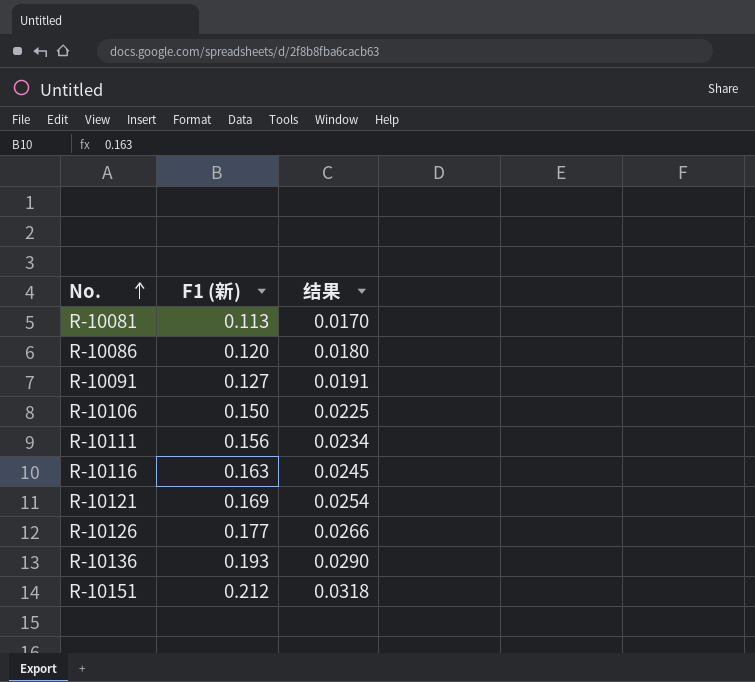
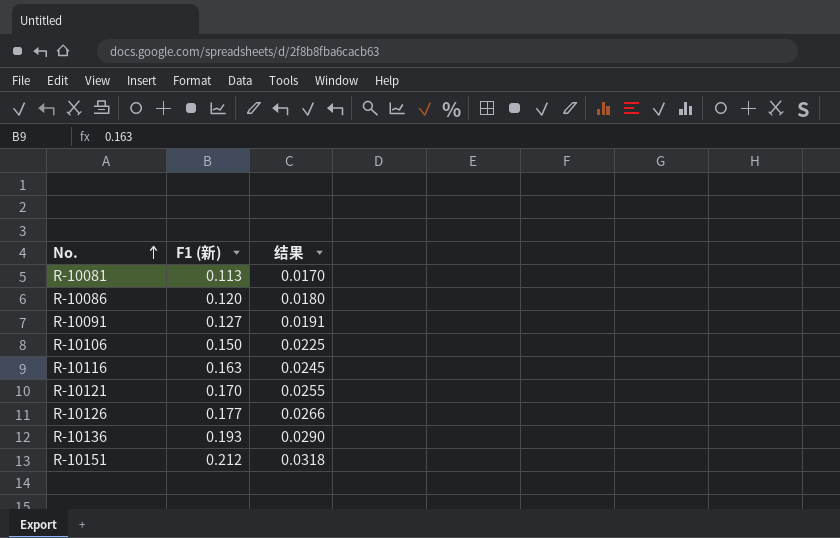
row R-10111: 0.156 | 0.0234 -> none
R-10121 | F1 (新): 0.169 -> 0.170
R-10121 | 结果: 0.0254 -> 0.0255

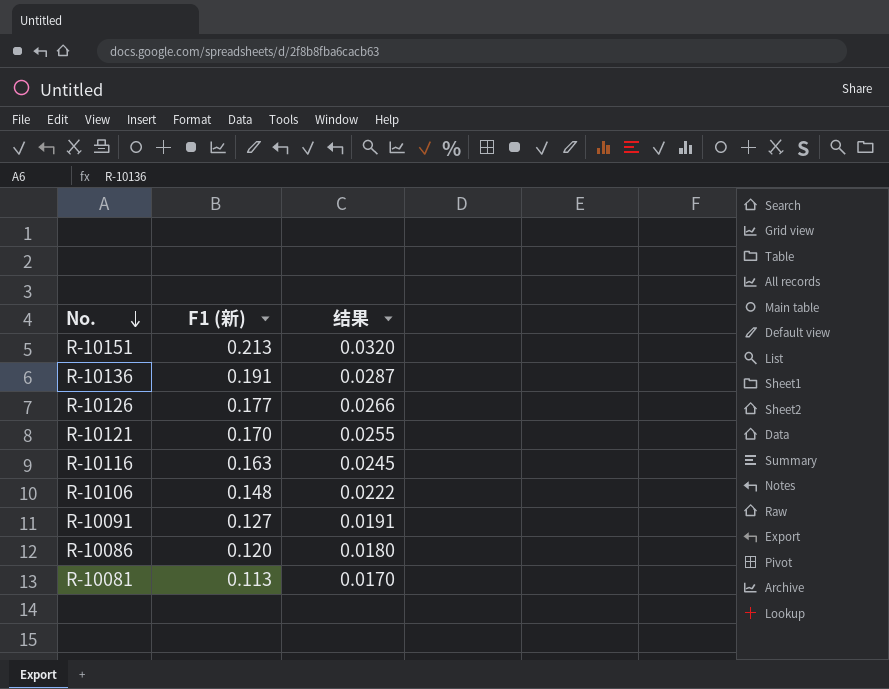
row order: No. ascending -> No. descending
R-10151 | F1 (新): 0.212 -> 0.213
R-10151 | 结果: 0.0318 -> 0.0320
R-10136 | F1 (新): 0.193 -> 0.191
R-10136 | 结果: 0.0290 -> 0.0287
R-10106 | F1 (新): 0.150 -> 0.148
R-10106 | 结果: 0.0225 -> 0.0222

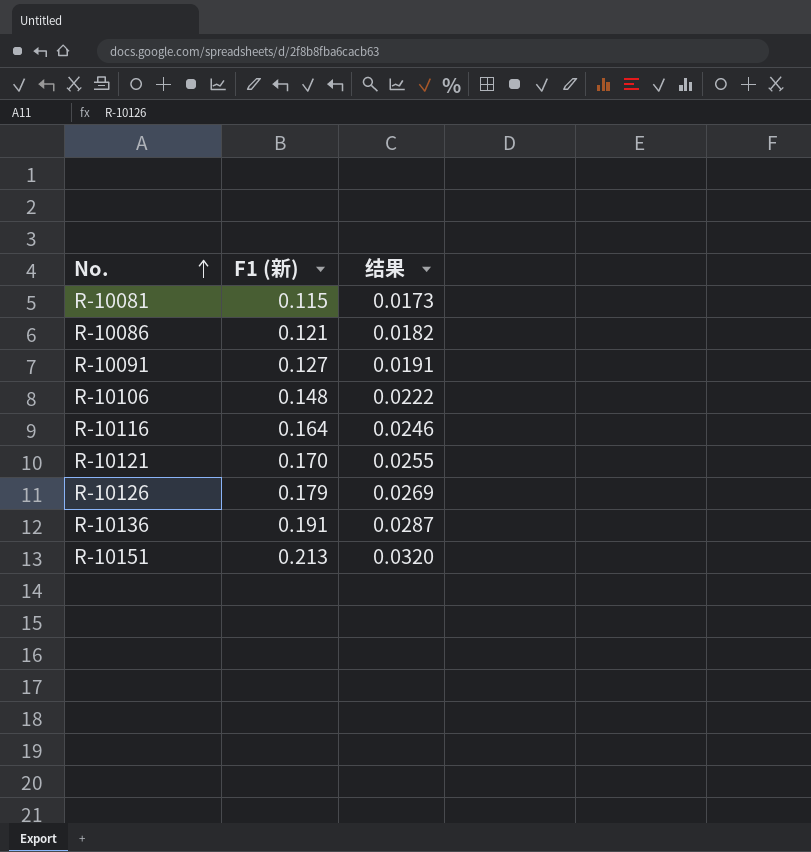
row order: No. descending -> No. ascending
R-10081 | F1 (新): 0.113 -> 0.115
R-10081 | 结果: 0.0170 -> 0.0173
R-10086 | F1 (新): 0.120 -> 0.121
R-10086 | 结果: 0.0180 -> 0.0182
R-10116 | F1 (新): 0.163 -> 0.164
R-10116 | 结果: 0.0245 -> 0.0246
R-10126 | F1 (新): 0.177 -> 0.179
R-10126 | 结果: 0.0266 -> 0.0269

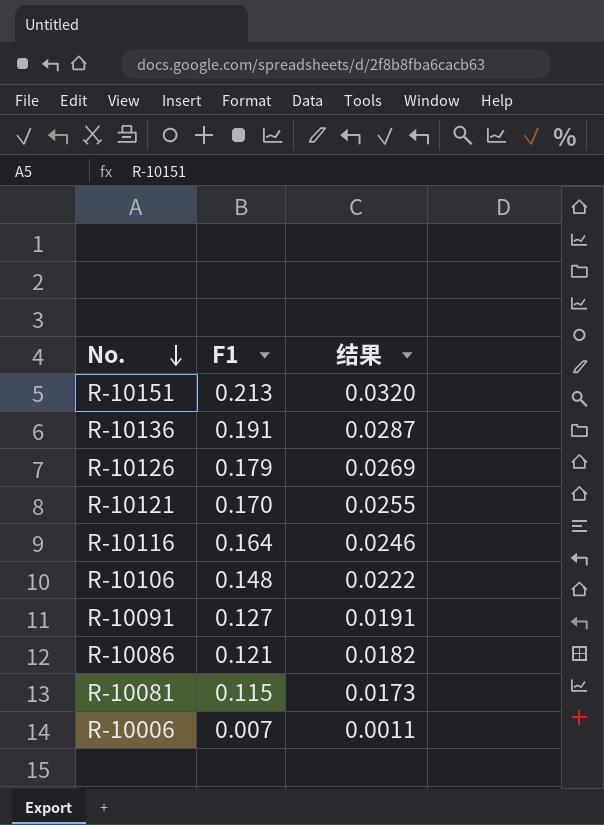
row order: No. ascending -> No. descending
column name: F1 (新) -> F1
row R-10006: none -> 0.007 | 0.0011

